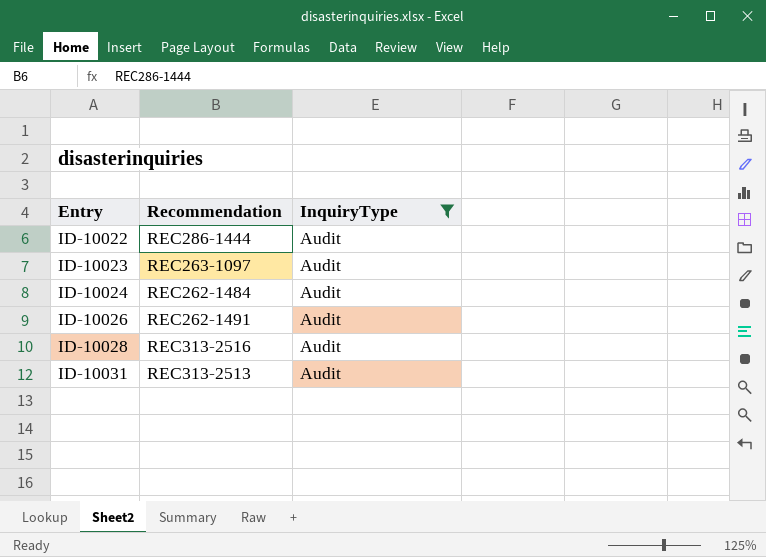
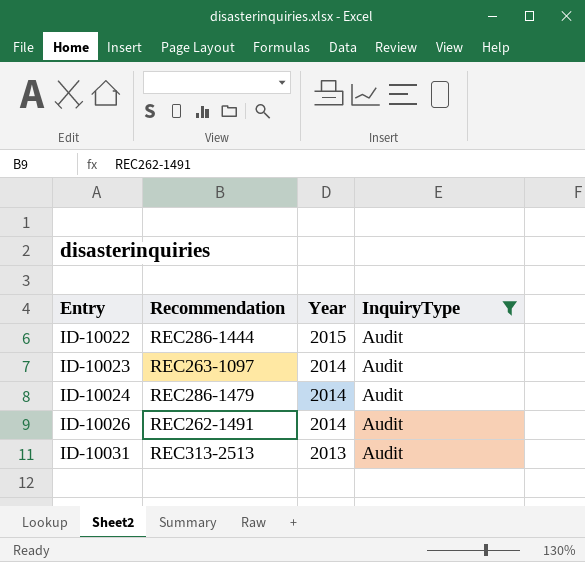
column Year | position: none -> 3
row ID-10028: REC313-2516 | Audit -> none
ID-10024 | Recommendation: REC262-1484 -> REC286-1479

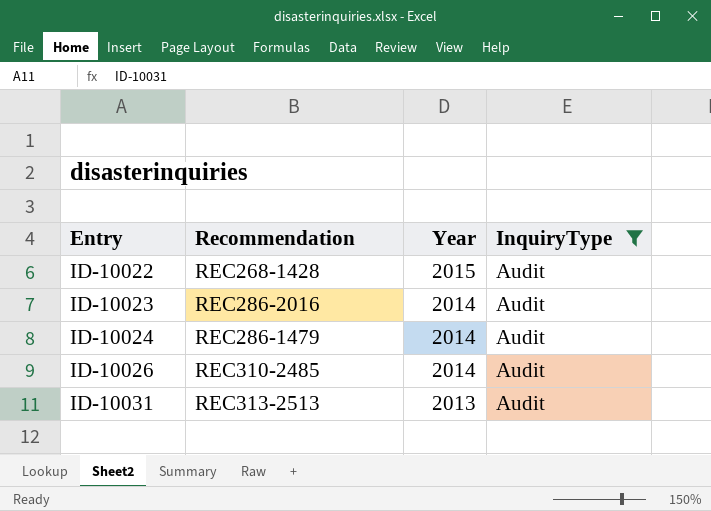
ID-10022 | Recommendation: REC286-1444 -> REC268-1428
ID-10023 | Recommendation: REC263-1097 -> REC286-2016
ID-10026 | Recommendation: REC262-1491 -> REC310-2485

